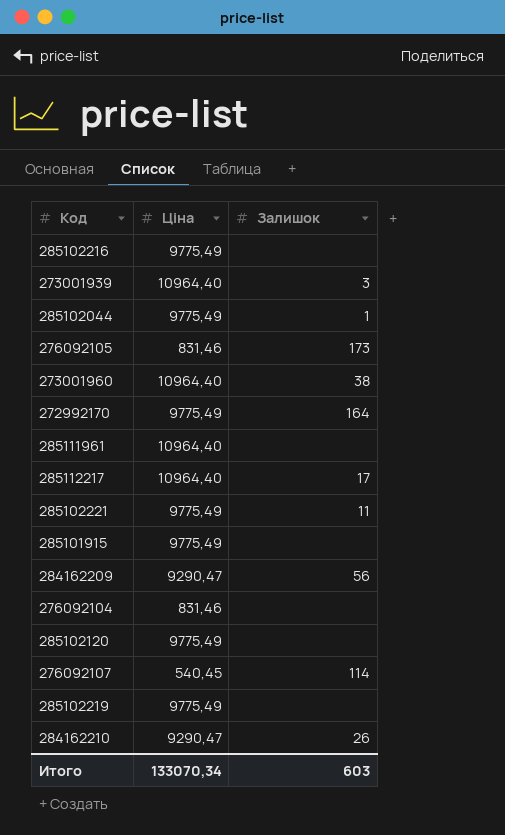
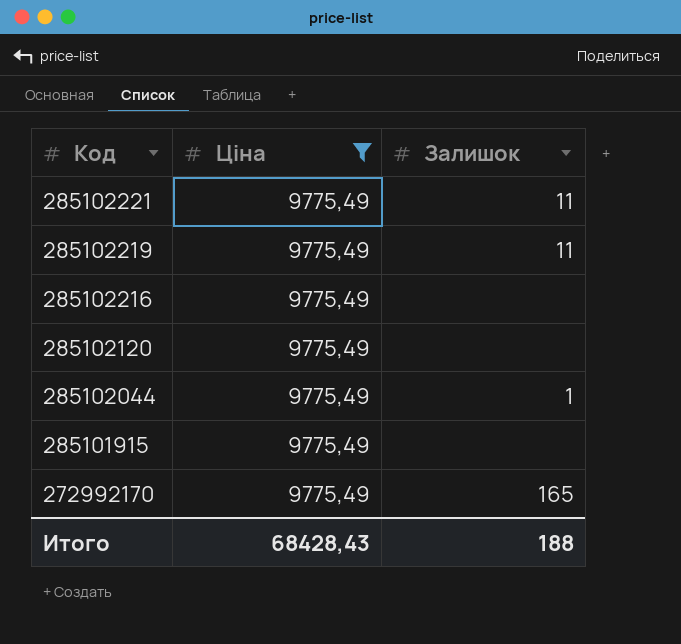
filter: none -> Ціна = 9775,49
row order: none -> Код descending
285102219 | Залишок: none -> 11
272992170 | Залишок: 164 -> 165
Итого | Ціна: 133070,34 -> 68428,43
Итого | Залишок: 603 -> 188

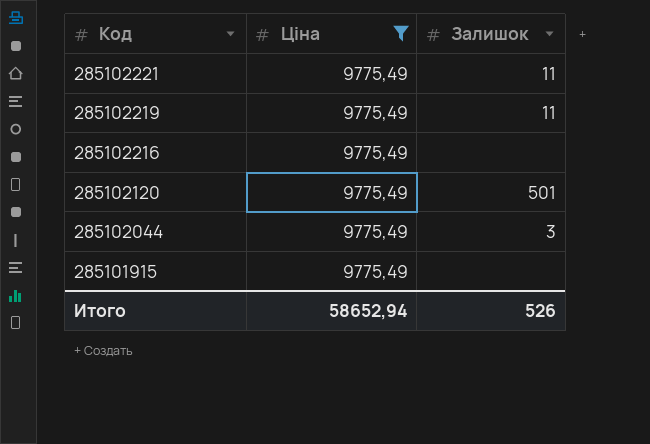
row 272992170: 9775,49 | 165 -> none
285102120 | Залишок: none -> 501
285102044 | Залишок: 1 -> 3
Итого | Ціна: 68428,43 -> 58652,94
Итого | Залишок: 188 -> 526

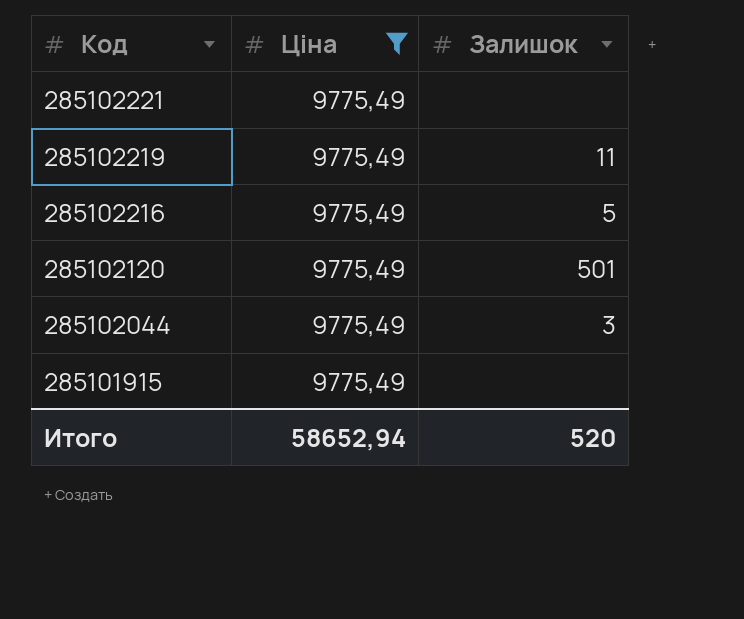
285102221 | Залишок: 11 -> none
285102216 | Залишок: none -> 5
Итого | Залишок: 526 -> 520

